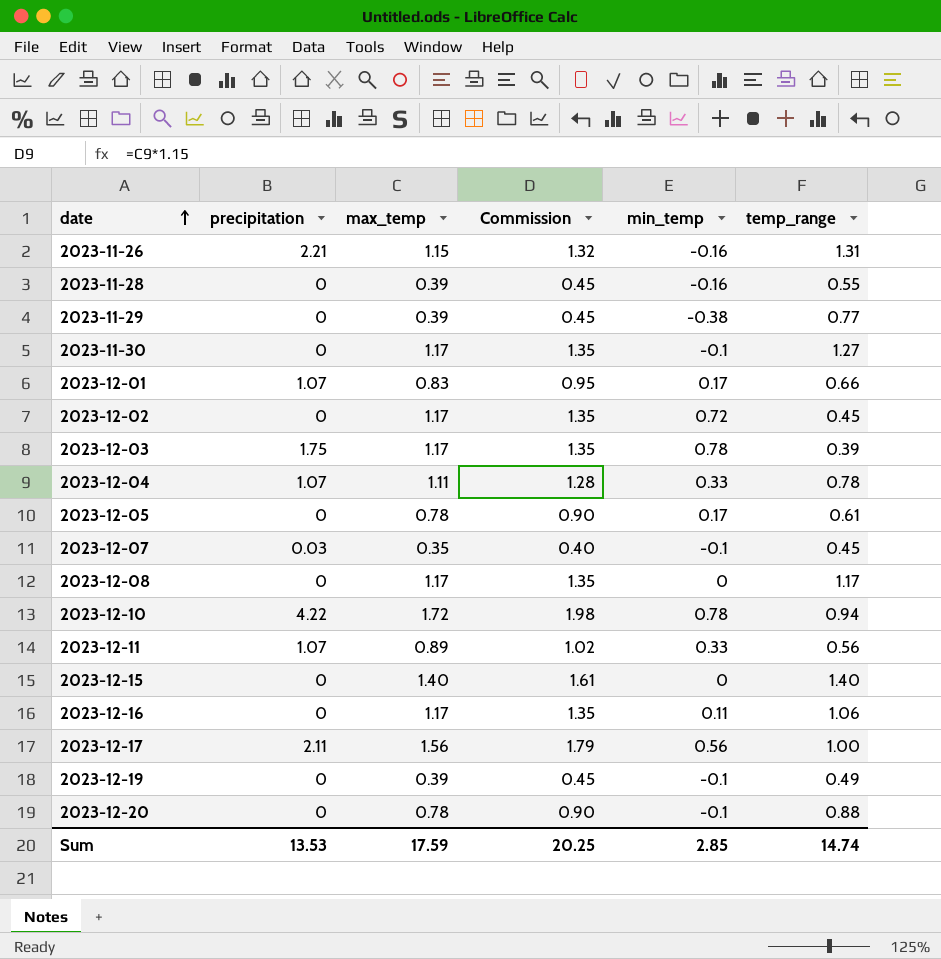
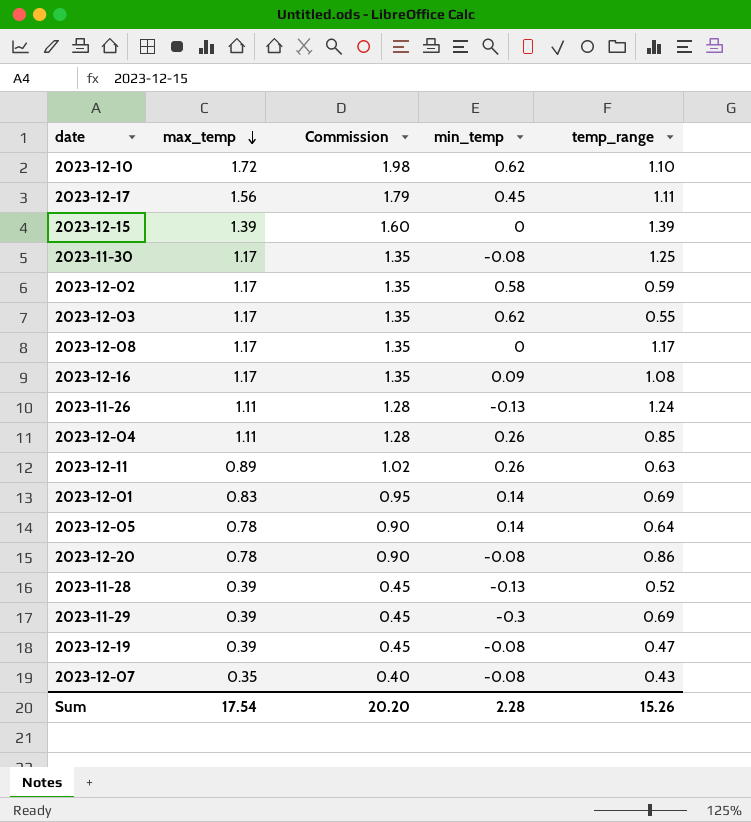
row order: date ascending -> max_temp descending
column precipitation | position: 2 -> none
2023-12-10 | min_temp: 0.78 -> 0.62
2023-12-10 | temp_range: 0.94 -> 1.10
2023-12-17 | min_temp: 0.56 -> 0.45
2023-12-17 | temp_range: 1.00 -> 1.11
2023-12-15 | max_temp: 1.40 -> 1.39
2023-12-15 | Commission: 1.61 -> 1.60
2023-12-15 | temp_range: 1.40 -> 1.39
2023-11-30 | min_temp: -0.1 -> -0.08
2023-11-30 | temp_range: 1.27 -> 1.25
2023-12-02 | min_temp: 0.72 -> 0.58
2023-12-02 | temp_range: 0.45 -> 0.59
2023-12-03 | min_temp: 0.78 -> 0.62
2023-12-03 | temp_range: 0.39 -> 0.55
2023-12-16 | min_temp: 0.11 -> 0.09
2023-12-16 | temp_range: 1.06 -> 1.08
2023-11-26 | max_temp: 1.15 -> 1.11
2023-11-26 | Commission: 1.32 -> 1.28
2023-11-26 | min_temp: -0.16 -> -0.13
2023-11-26 | temp_range: 1.31 -> 1.24
2023-12-04 | min_temp: 0.33 -> 0.26
2023-12-04 | temp_range: 0.78 -> 0.85
2023-12-11 | min_temp: 0.33 -> 0.26
2023-12-11 | temp_range: 0.56 -> 0.63
2023-12-01 | min_temp: 0.17 -> 0.14
2023-12-01 | temp_range: 0.66 -> 0.69
2023-12-05 | min_temp: 0.17 -> 0.14
2023-12-05 | temp_range: 0.61 -> 0.64
2023-12-20 | min_temp: -0.1 -> -0.08
2023-12-20 | temp_range: 0.88 -> 0.86
2023-11-28 | min_temp: -0.16 -> -0.13
2023-11-28 | temp_range: 0.55 -> 0.52
2023-11-29 | min_temp: -0.38 -> -0.3
2023-11-29 | temp_range: 0.77 -> 0.69
2023-12-19 | min_temp: -0.1 -> -0.08
2023-12-19 | temp_range: 0.49 -> 0.47
2023-12-07 | min_temp: -0.1 -> -0.08
2023-12-07 | temp_range: 0.45 -> 0.43
Sum | max_temp: 17.59 -> 17.54
Sum | Commission: 20.25 -> 20.20
Sum | min_temp: 2.85 -> 2.28
Sum | temp_range: 14.74 -> 15.26

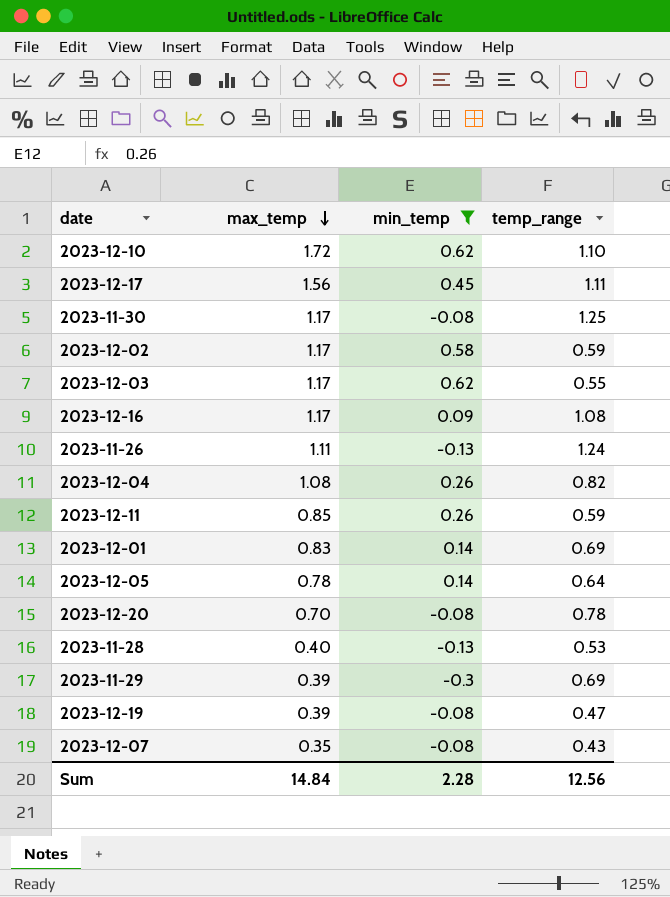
filter: none -> min_temp != 0
column Commission | formula: [max_temp] * 1.15 -> none
2023-12-04 | max_temp: 1.11 -> 1.08
2023-12-04 | temp_range: 0.85 -> 0.82
2023-12-11 | max_temp: 0.89 -> 0.85
2023-12-11 | temp_range: 0.63 -> 0.59
2023-12-20 | max_temp: 0.78 -> 0.70
2023-12-20 | temp_range: 0.86 -> 0.78
2023-11-28 | max_temp: 0.39 -> 0.40
2023-11-28 | temp_range: 0.52 -> 0.53
Sum | max_temp: 17.54 -> 14.84
Sum | temp_range: 15.26 -> 12.56

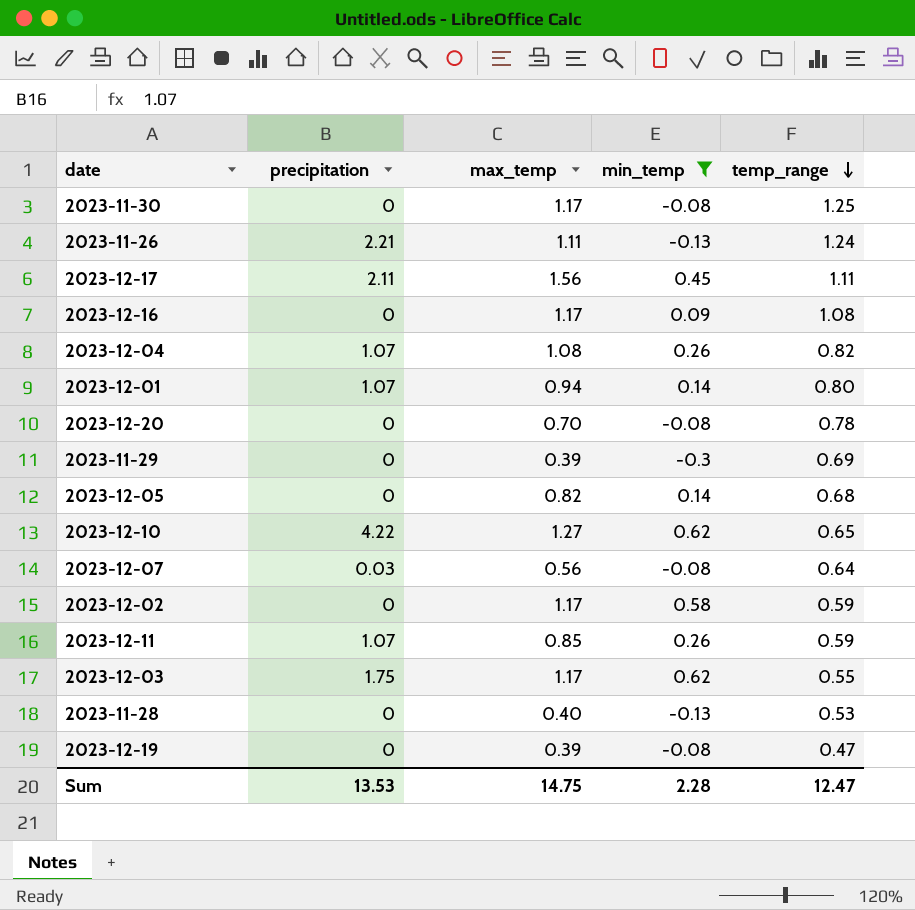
row order: max_temp descending -> temp_range descending
column precipitation | position: none -> 2
2023-12-01 | max_temp: 0.83 -> 0.94
2023-12-01 | temp_range: 0.69 -> 0.80
2023-12-05 | max_temp: 0.78 -> 0.82
2023-12-05 | temp_range: 0.64 -> 0.68
2023-12-10 | max_temp: 1.72 -> 1.27
2023-12-10 | temp_range: 1.10 -> 0.65
2023-12-07 | max_temp: 0.35 -> 0.56
2023-12-07 | temp_range: 0.43 -> 0.64
Sum | max_temp: 14.84 -> 14.75
Sum | temp_range: 12.56 -> 12.47

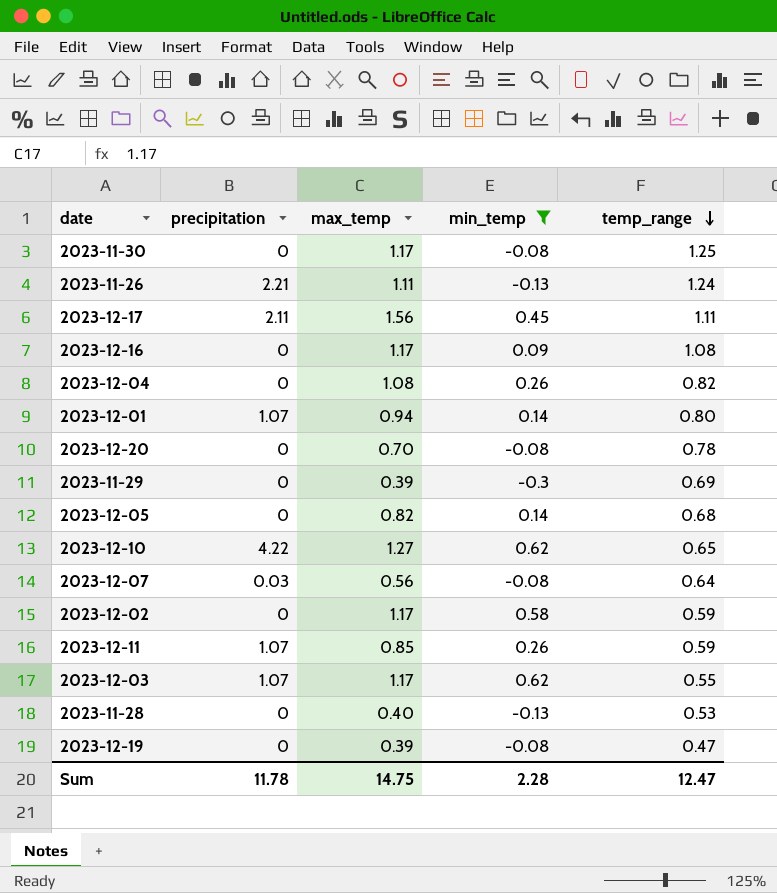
2023-12-04 | precipitation: 1.07 -> 0
2023-12-03 | precipitation: 1.75 -> 1.07
Sum | precipitation: 13.53 -> 11.78

